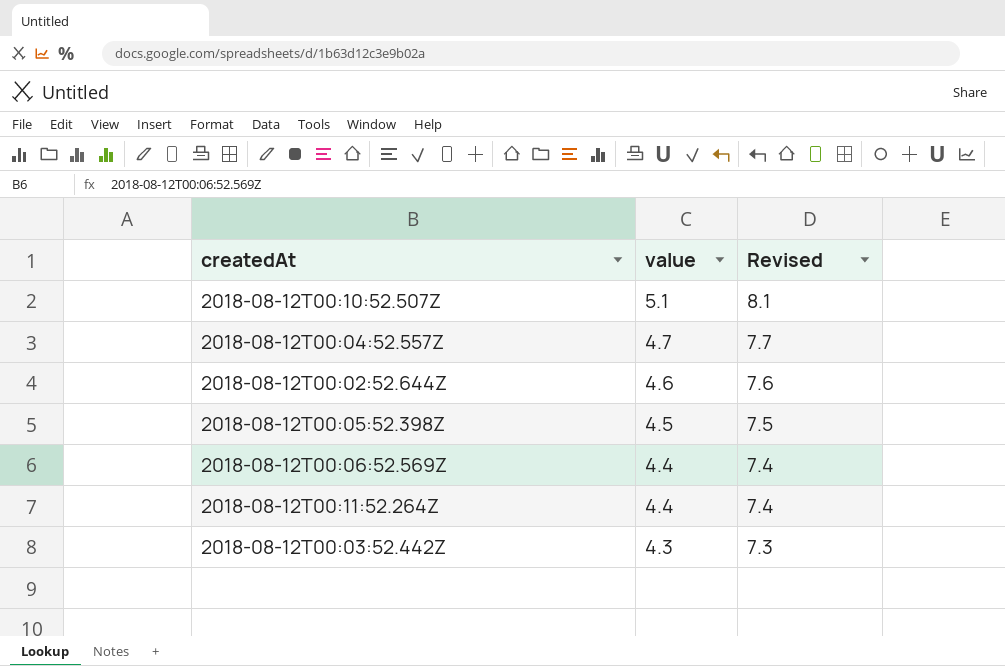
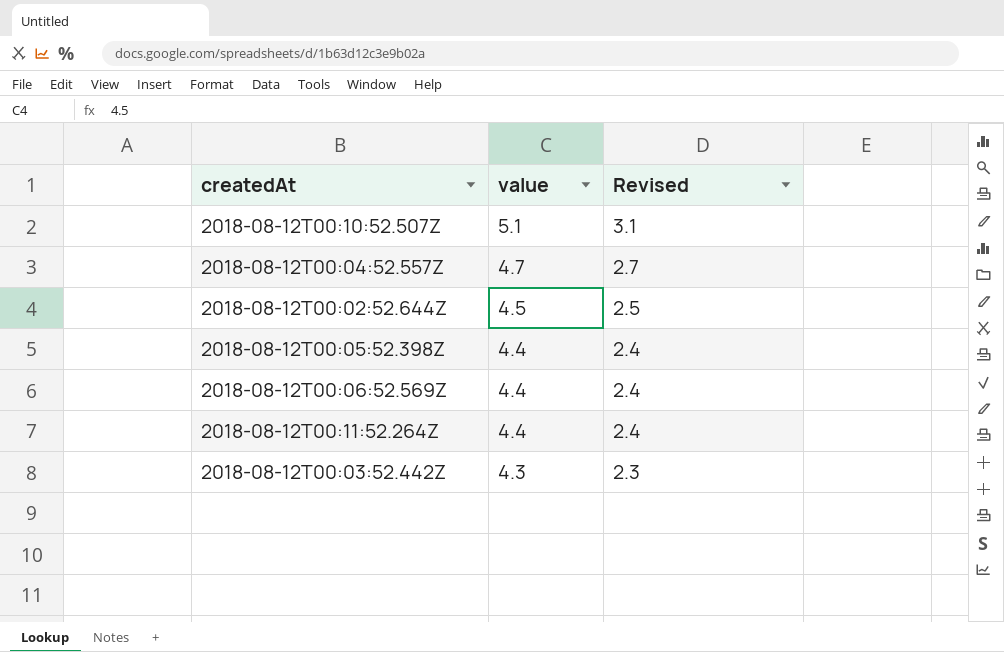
column Revised | formula: [value] + 3 -> [value] - 2
2018-08-12T00:02:52.644Z | value: 4.6 -> 4.5
2018-08-12T00:05:52.398Z | value: 4.5 -> 4.4

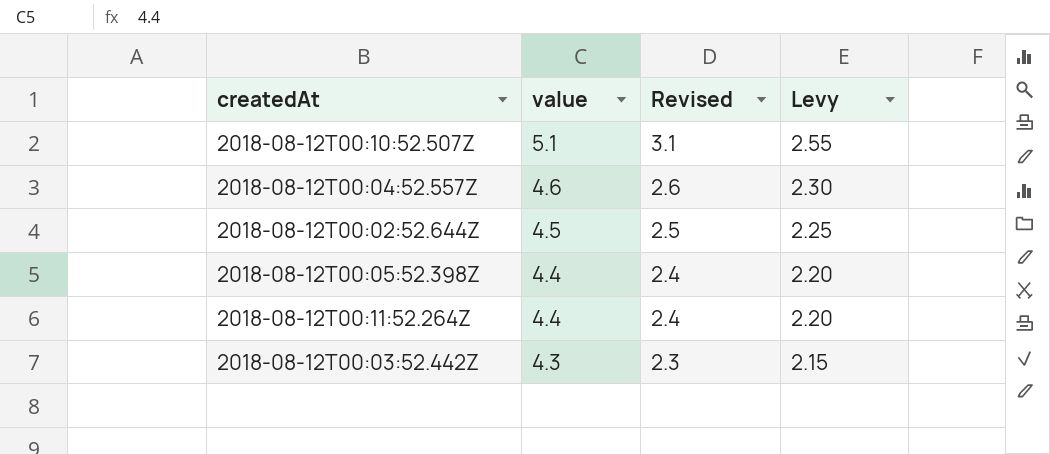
column Levy | formula: none -> [value] * 0.5
row 2018-08-12T00:06:52.569Z: 4.4 | 2.4 -> none
2018-08-12T00:04:52.557Z | value: 4.7 -> 4.6
2018-08-12T00:04:52.557Z | Revised: 2.7 -> 2.6

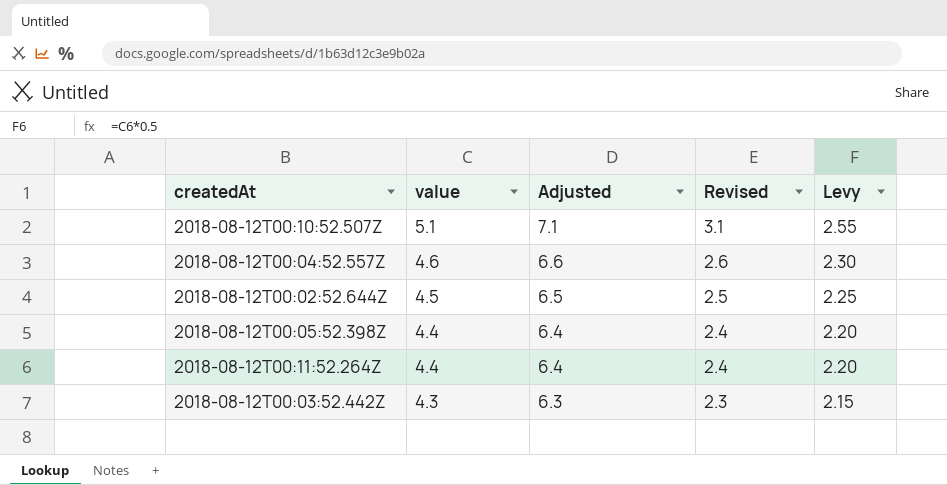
column Adjusted | formula: none -> [value] + 2

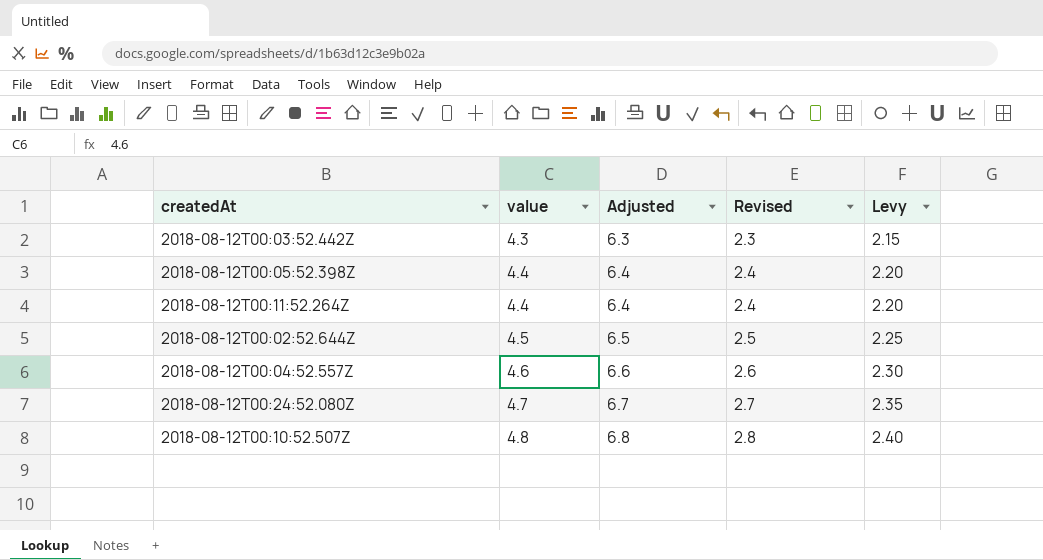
row order: value descending -> value ascending
row 2018-08-12T00:24:52.080Z: none -> 4.7 | 6.7 | 2.7 | 2.35
2018-08-12T00:10:52.507Z | value: 5.1 -> 4.8
2018-08-12T00:10:52.507Z | Adjusted: 7.1 -> 6.8
2018-08-12T00:10:52.507Z | Revised: 3.1 -> 2.8
2018-08-12T00:10:52.507Z | Levy: 2.55 -> 2.40

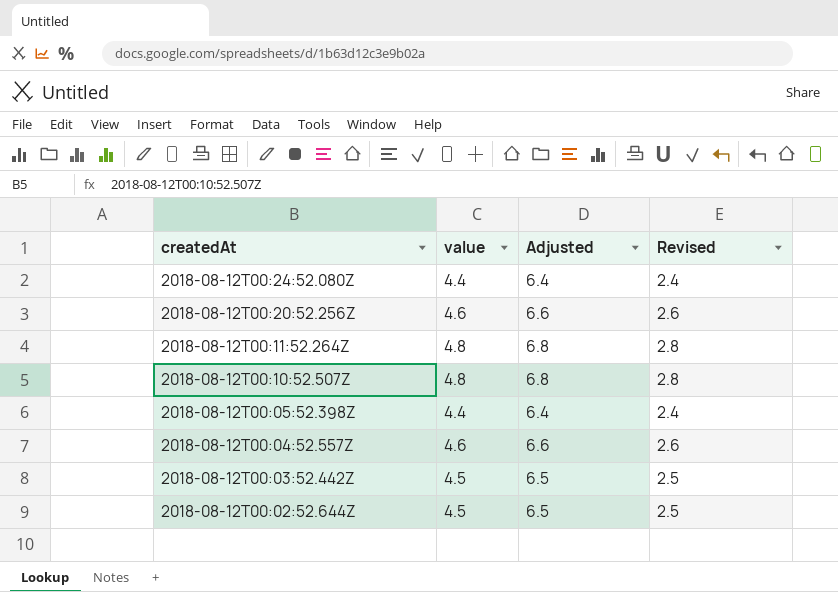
row order: value ascending -> createdAt descending
column Levy | formula: [value] * 0.5 -> none
2018-08-12T00:24:52.080Z | value: 4.7 -> 4.4
2018-08-12T00:24:52.080Z | Adjusted: 6.7 -> 6.4
2018-08-12T00:24:52.080Z | Revised: 2.7 -> 2.4
row 2018-08-12T00:20:52.256Z: none -> 4.6 | 6.6 | 2.6
2018-08-12T00:11:52.264Z | value: 4.4 -> 4.8
2018-08-12T00:11:52.264Z | Adjusted: 6.4 -> 6.8
2018-08-12T00:11:52.264Z | Revised: 2.4 -> 2.8
2018-08-12T00:03:52.442Z | value: 4.3 -> 4.5
2018-08-12T00:03:52.442Z | Adjusted: 6.3 -> 6.5
2018-08-12T00:03:52.442Z | Revised: 2.3 -> 2.5

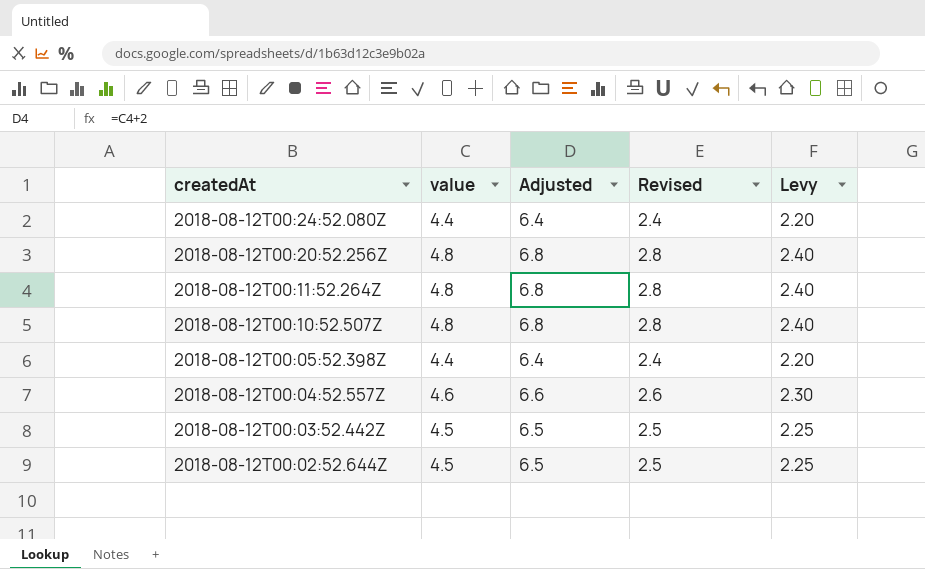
column Levy | formula: none -> [value] * 0.5
2018-08-12T00:20:52.256Z | value: 4.6 -> 4.8
2018-08-12T00:20:52.256Z | Adjusted: 6.6 -> 6.8
2018-08-12T00:20:52.256Z | Revised: 2.6 -> 2.8

